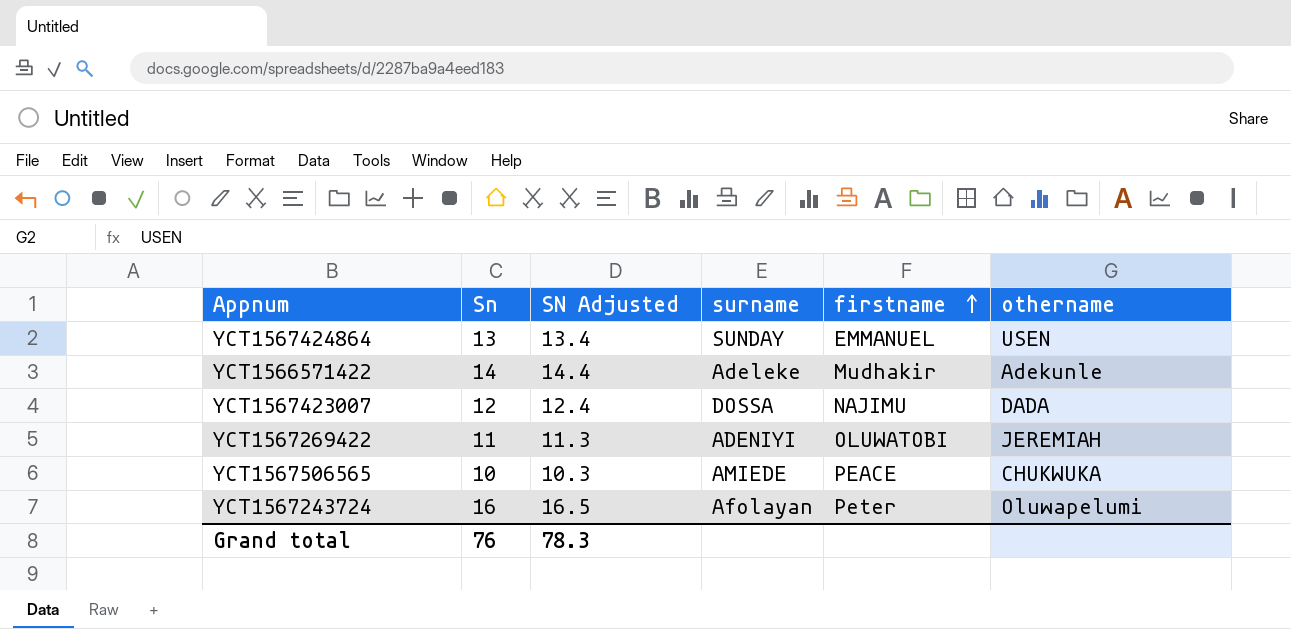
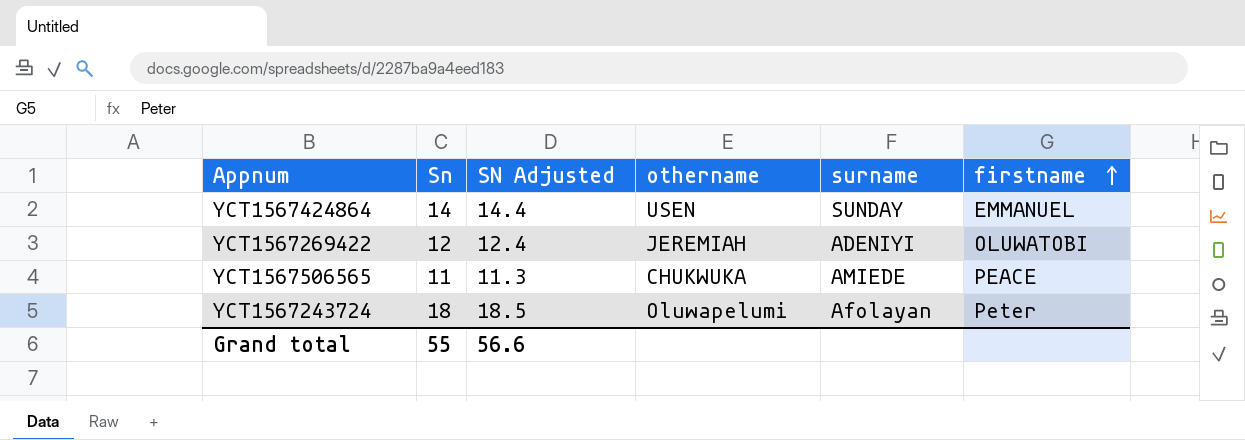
column othername | position: 6 -> 4
row YCT1566571422: 14 | 14.4 | Adeleke | Mudhakir | Adekunle -> none
row YCT1567423007: 12 | 12.4 | DOSSA | NAJIMU | DADA -> none
YCT1567424864 | Sn: 13 -> 14
YCT1567424864 | SN Adjusted: 13.4 -> 14.4
YCT1567269422 | Sn: 11 -> 12
YCT1567269422 | SN Adjusted: 11.3 -> 12.4
YCT1567506565 | Sn: 10 -> 11
YCT1567506565 | SN Adjusted: 10.3 -> 11.3
YCT1567243724 | Sn: 16 -> 18
YCT1567243724 | SN Adjusted: 16.5 -> 18.5
Grand total | Sn: 76 -> 55
Grand total | SN Adjusted: 78.3 -> 56.6

